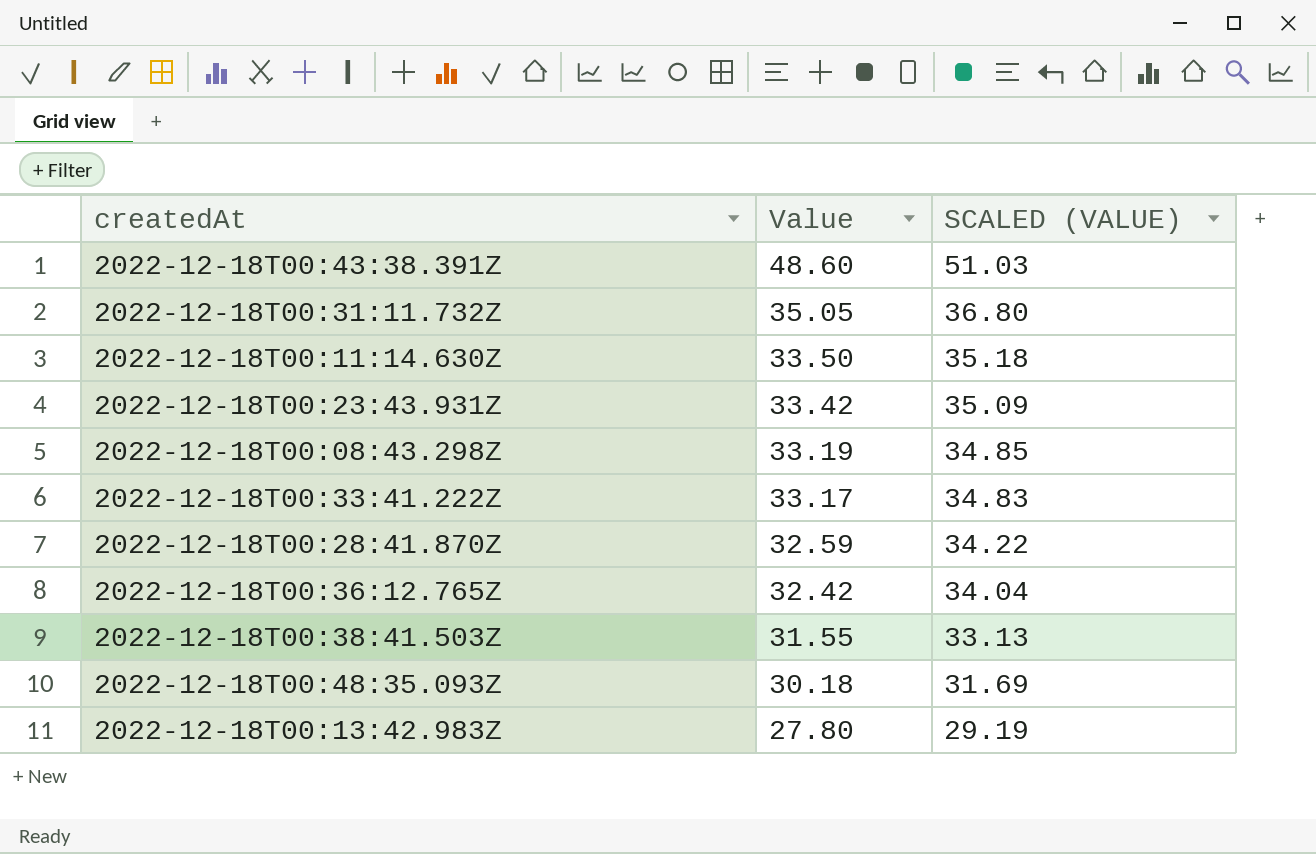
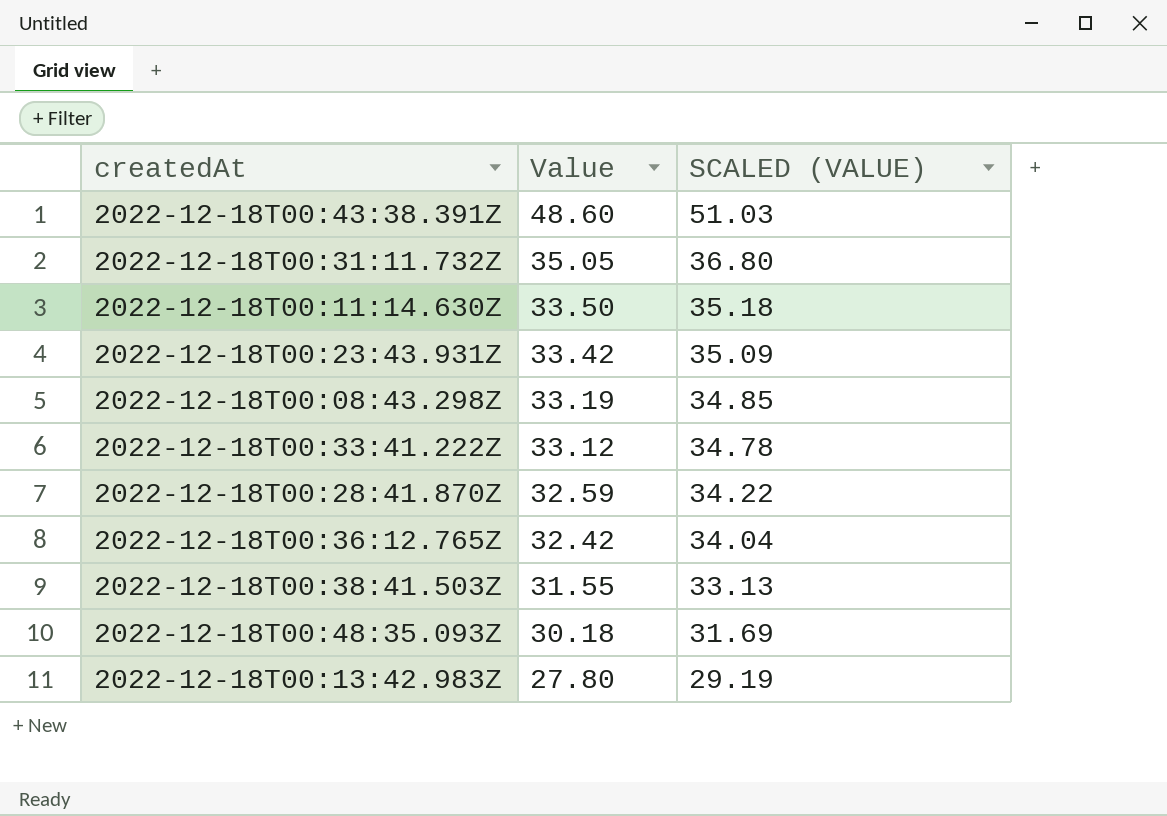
2022-12-18T00:33:41.222Z | Value: 33.17 -> 33.12
2022-12-18T00:33:41.222Z | SCALED (VALUE): 34.83 -> 34.78

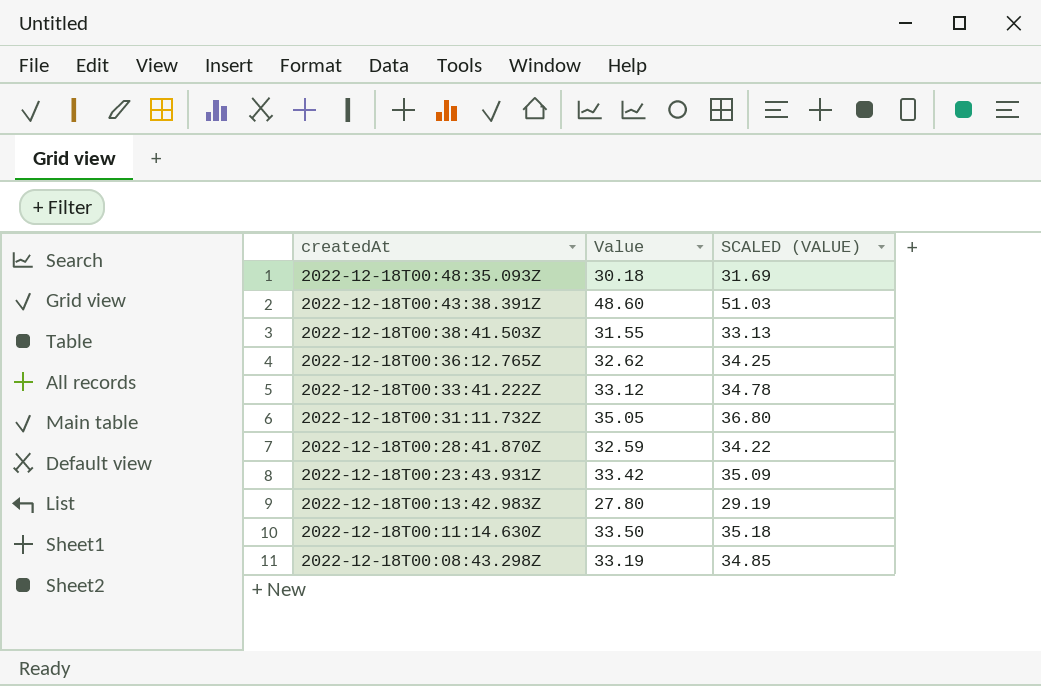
row order: Value descending -> createdAt descending
2022-12-18T00:36:12.765Z | Value: 32.42 -> 32.62
2022-12-18T00:36:12.765Z | SCALED (VALUE): 34.04 -> 34.25

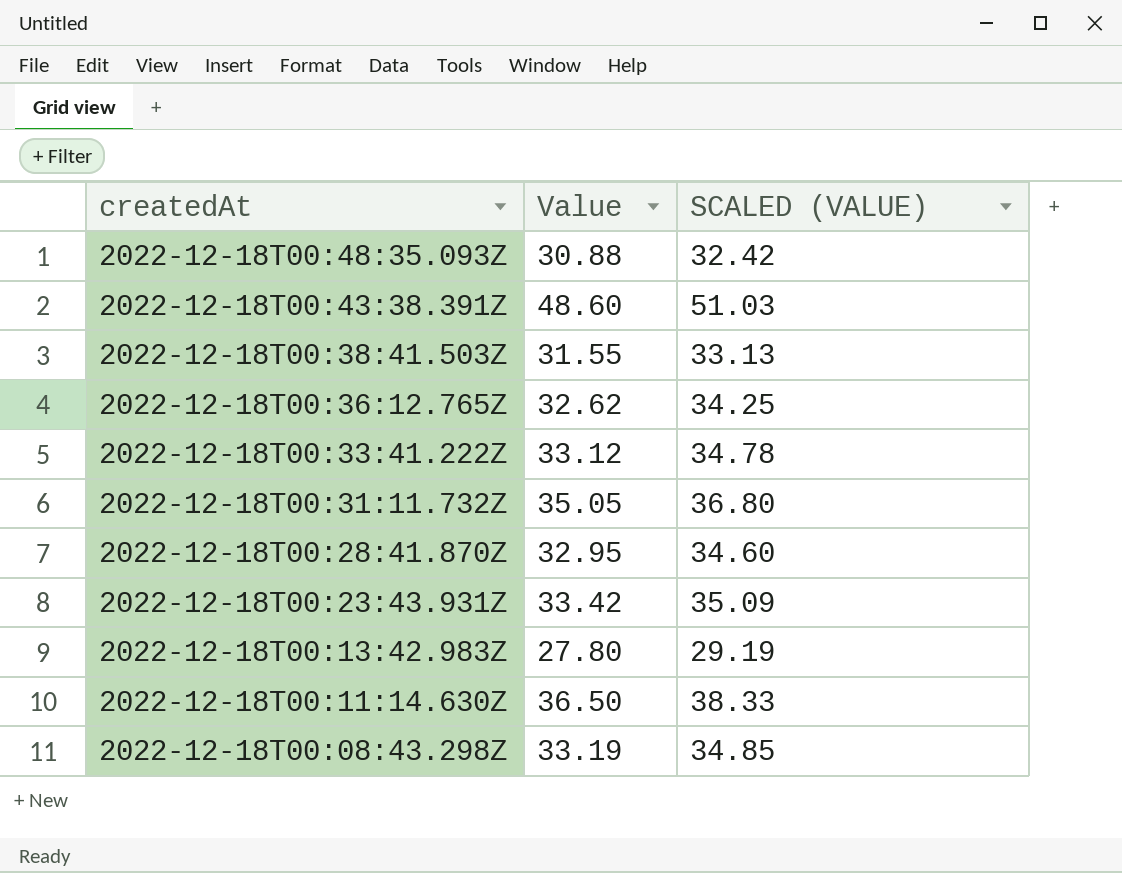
2022-12-18T00:48:35.093Z | Value: 30.18 -> 30.88
2022-12-18T00:48:35.093Z | SCALED (VALUE): 31.69 -> 32.42
2022-12-18T00:28:41.870Z | Value: 32.59 -> 32.95
2022-12-18T00:28:41.870Z | SCALED (VALUE): 34.22 -> 34.60
2022-12-18T00:11:14.630Z | Value: 33.50 -> 36.50
2022-12-18T00:11:14.630Z | SCALED (VALUE): 35.18 -> 38.33

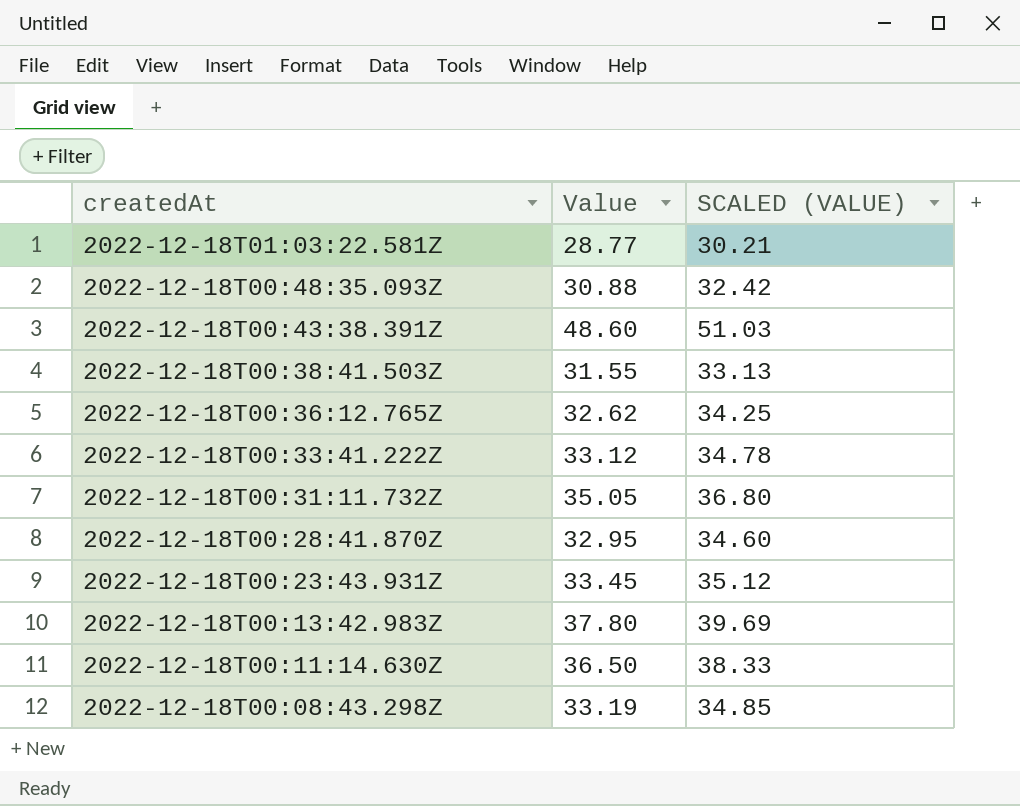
row 2022-12-18T01:03:22.581Z: none -> 28.77 | 30.21
2022-12-18T00:23:43.931Z | Value: 33.42 -> 33.45
2022-12-18T00:23:43.931Z | SCALED (VALUE): 35.09 -> 35.12
2022-12-18T00:13:42.983Z | Value: 27.80 -> 37.80
2022-12-18T00:13:42.983Z | SCALED (VALUE): 29.19 -> 39.69

